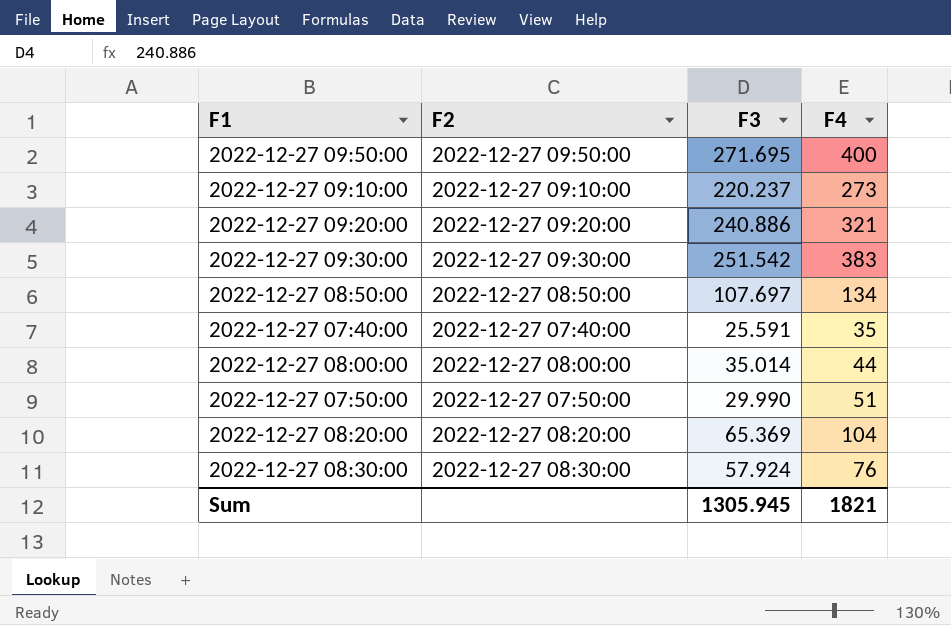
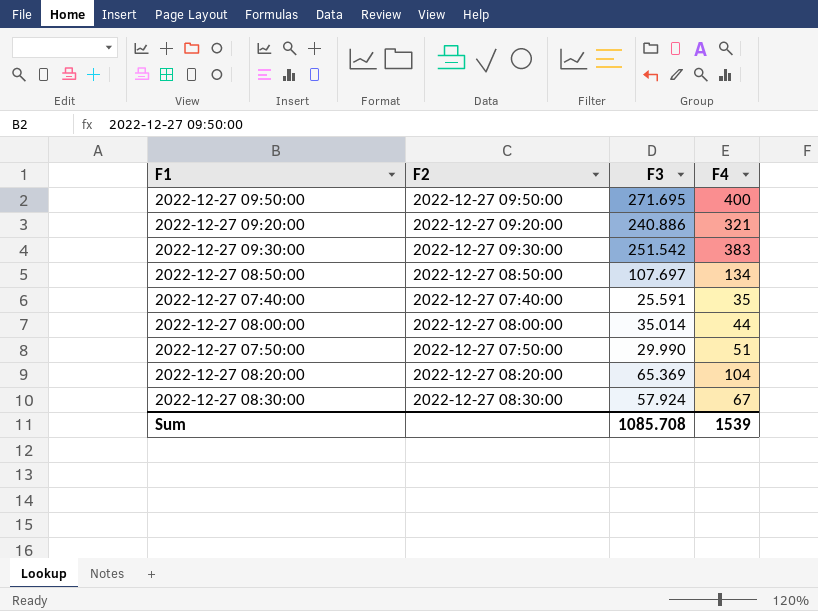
row 2022-12-27 09:10:00: 2022-12-27 09:10:00 | 220.237 | 273 -> none
2022-12-27 08:30:00 | F4: 76 -> 67
Sum | F3: 1305.945 -> 1085.708
Sum | F4: 1821 -> 1539

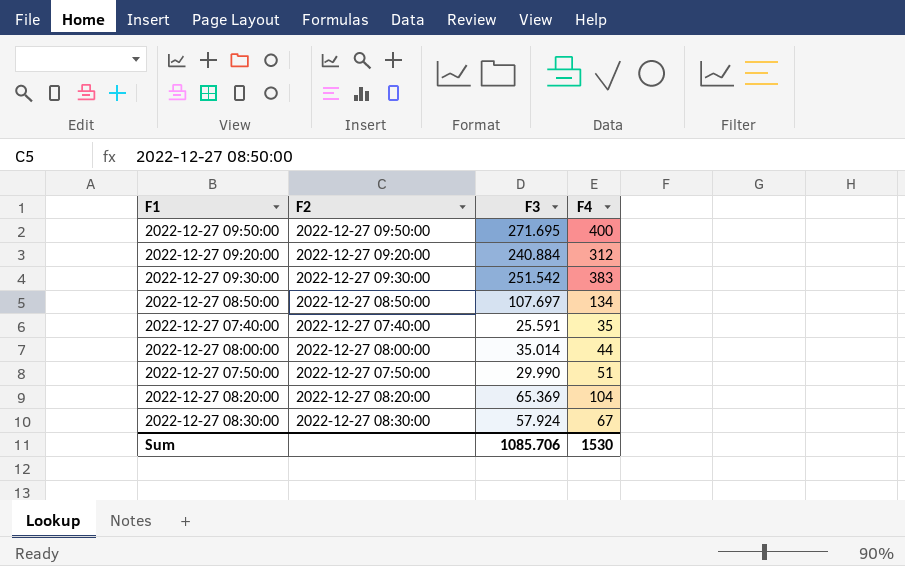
2022-12-27 09:20:00 | F3: 240.886 -> 240.884
2022-12-27 09:20:00 | F4: 321 -> 312
Sum | F3: 1085.708 -> 1085.706
Sum | F4: 1539 -> 1530

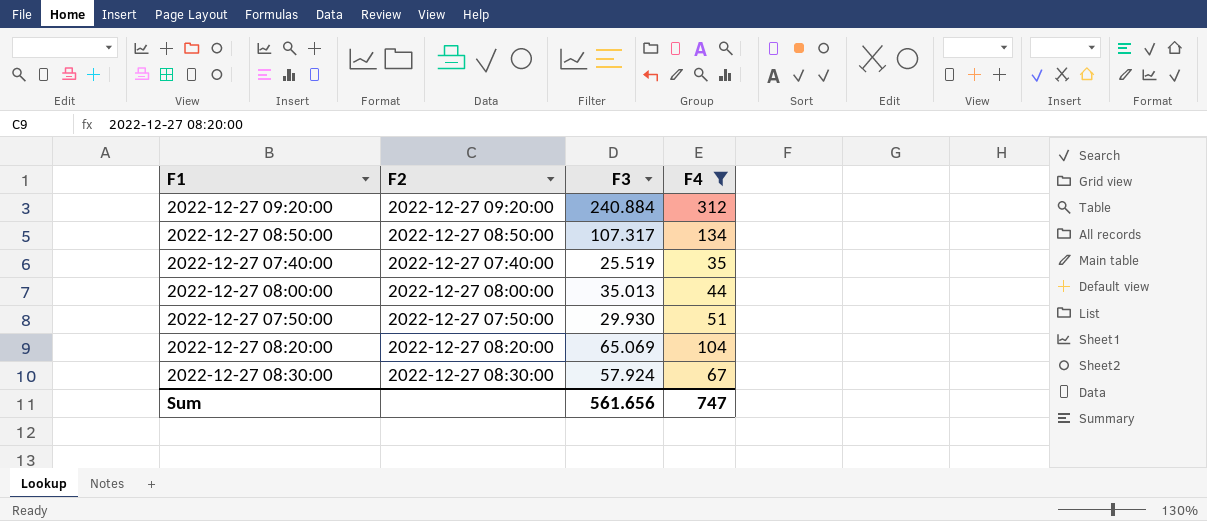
filter: none -> F4 <= 312
2022-12-27 08:50:00 | F3: 107.697 -> 107.317
2022-12-27 07:40:00 | F3: 25.591 -> 25.519
2022-12-27 08:00:00 | F3: 35.014 -> 35.013
2022-12-27 07:50:00 | F3: 29.990 -> 29.930
2022-12-27 08:20:00 | F3: 65.369 -> 65.069
Sum | F3: 1085.706 -> 561.656
Sum | F4: 1530 -> 747

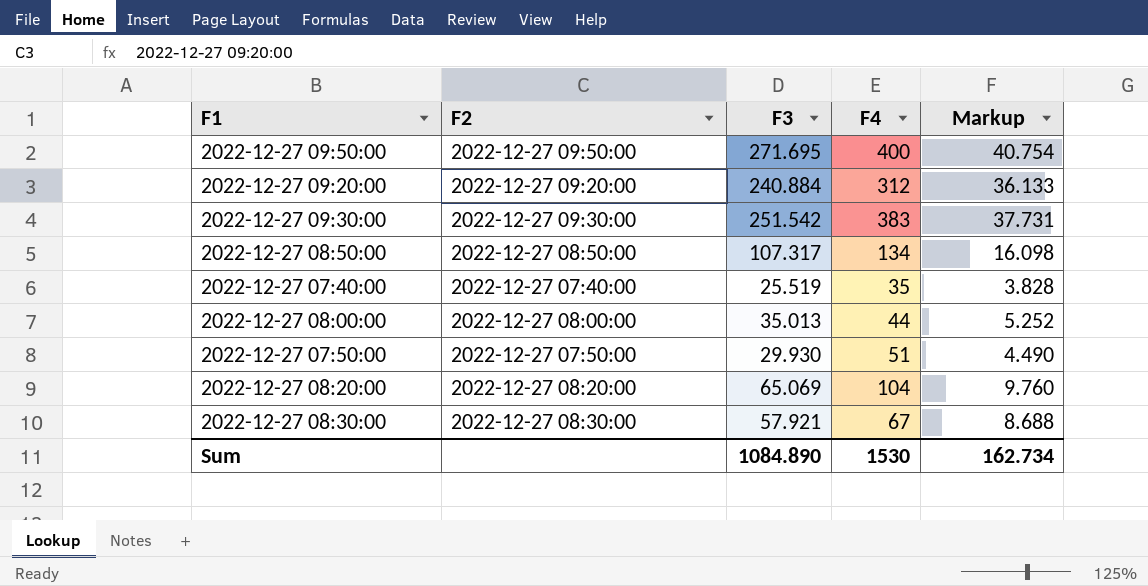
filter: F4 <= 312 -> none
column Markup | formula: none -> [F3] * 0.15
2022-12-27 08:30:00 | F3: 57.924 -> 57.921
Sum | F3: 561.656 -> 1084.890
Sum | F4: 747 -> 1530

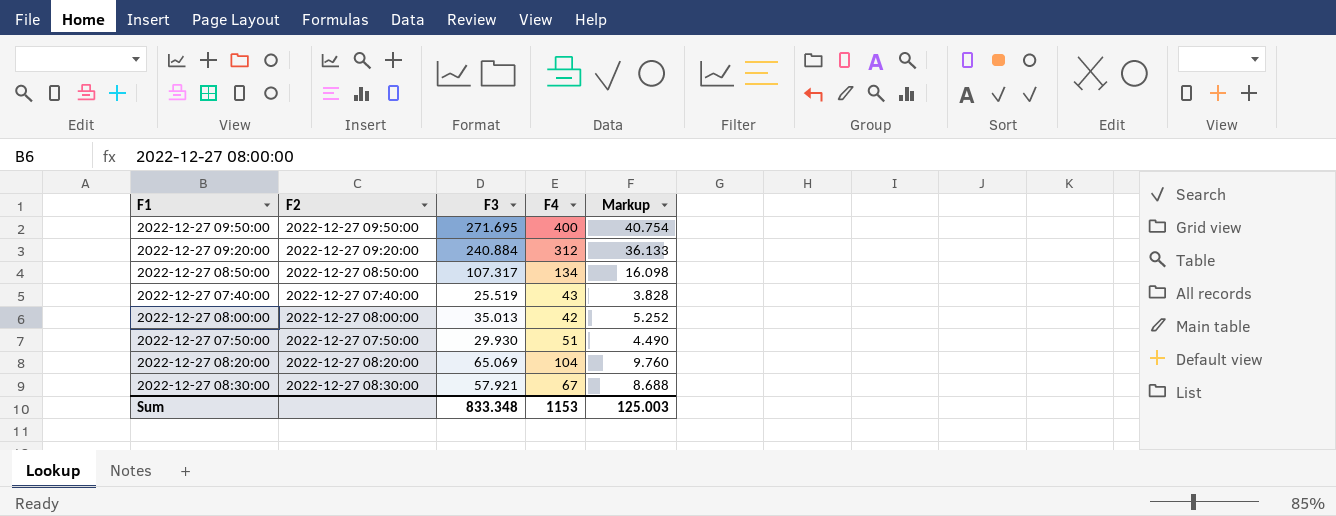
row 2022-12-27 09:30:00: 2022-12-27 09:30:00 | 251.542 | 383 | 37.731 -> none
2022-12-27 07:40:00 | F4: 35 -> 43
2022-12-27 08:00:00 | F4: 44 -> 42
Sum | F3: 1084.890 -> 833.348
Sum | F4: 1530 -> 1153
Sum | Markup: 162.734 -> 125.003

